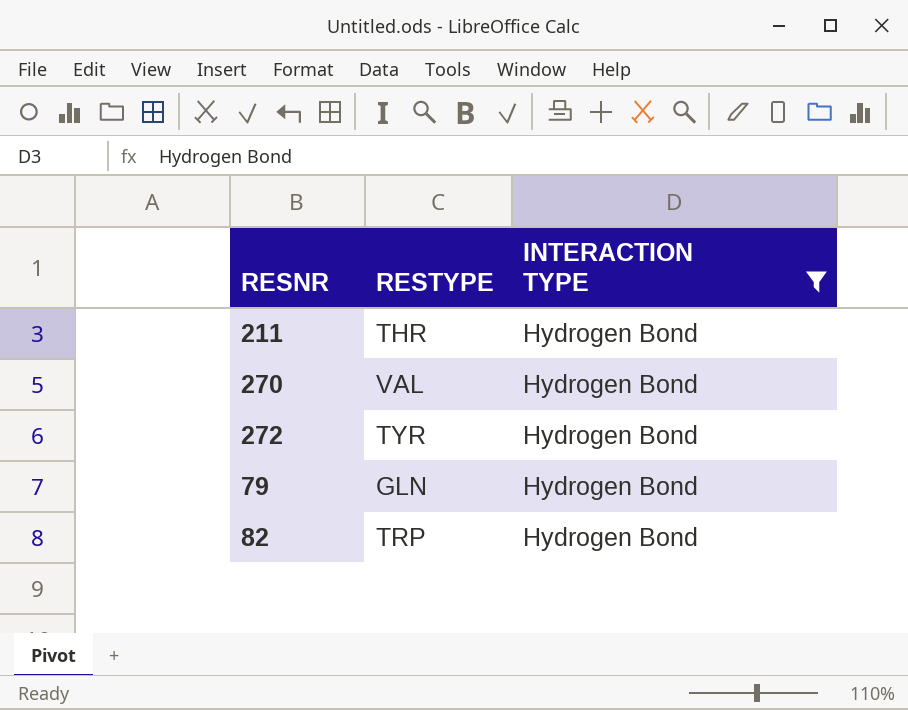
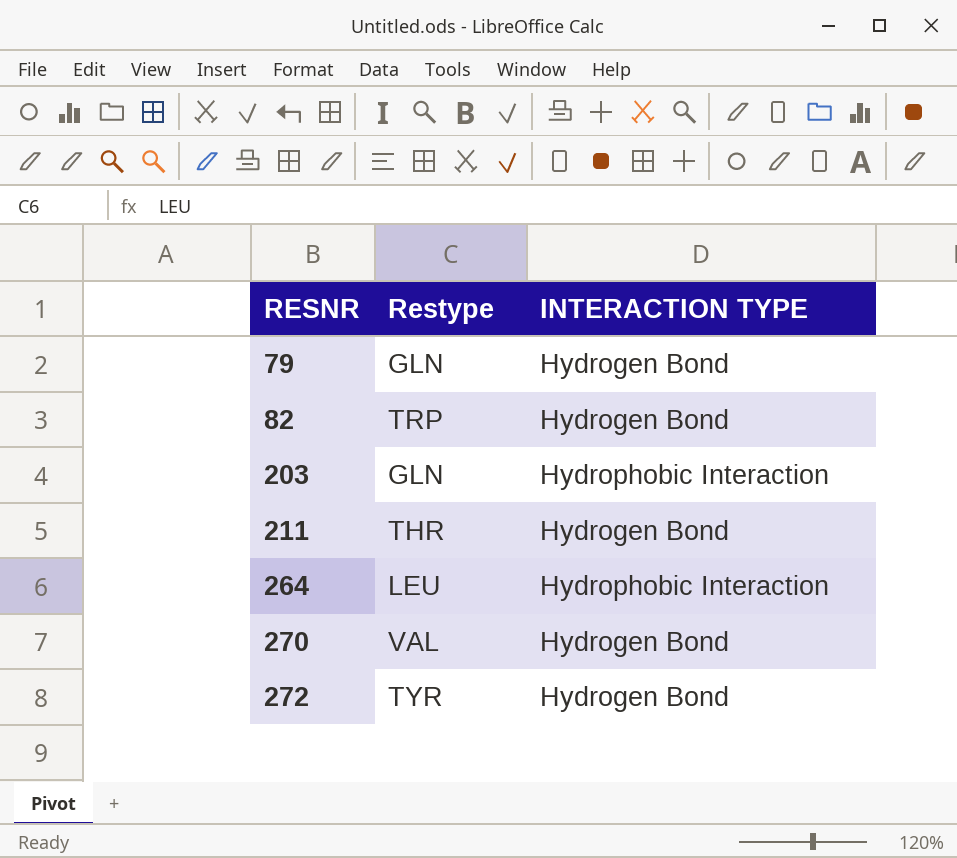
filter: INTERACTION TYPE = Hydrogen Bond -> none
row order: none -> RESNR ascending
column name: RESTYPE -> Restype

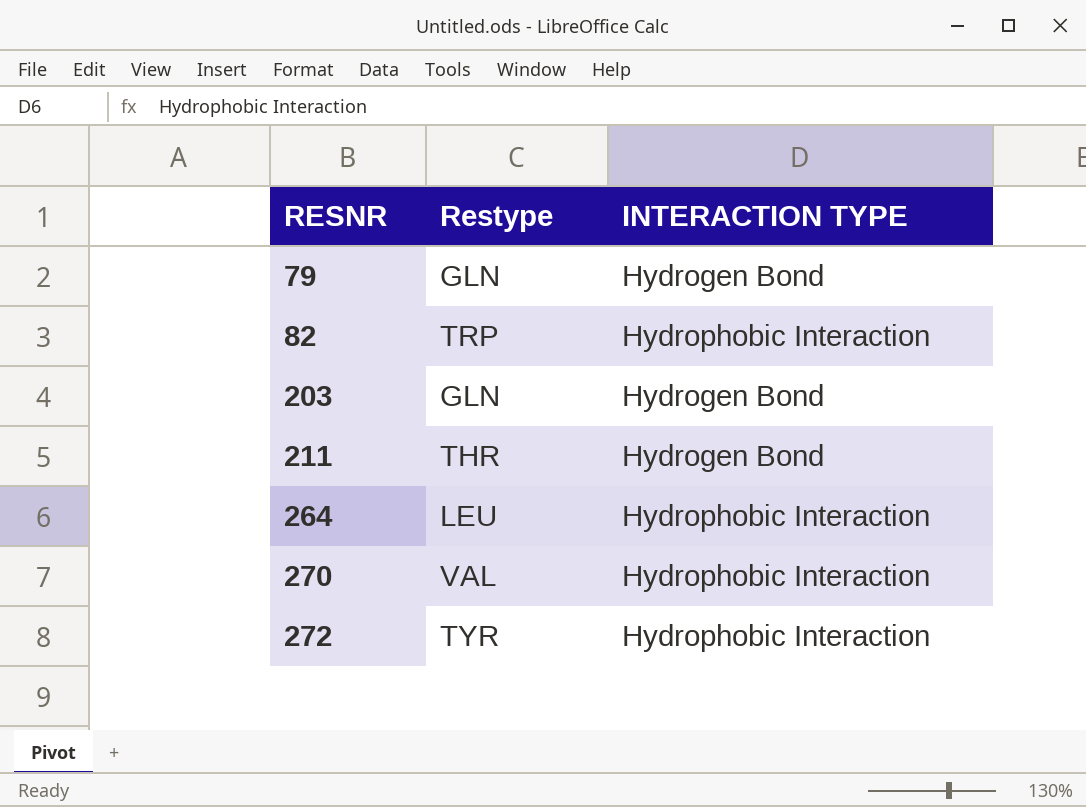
82 | INTERACTION TYPE: Hydrogen Bond -> Hydrophobic Interaction
203 | INTERACTION TYPE: Hydrophobic Interaction -> Hydrogen Bond
270 | INTERACTION TYPE: Hydrogen Bond -> Hydrophobic Interaction
272 | INTERACTION TYPE: Hydrogen Bond -> Hydrophobic Interaction

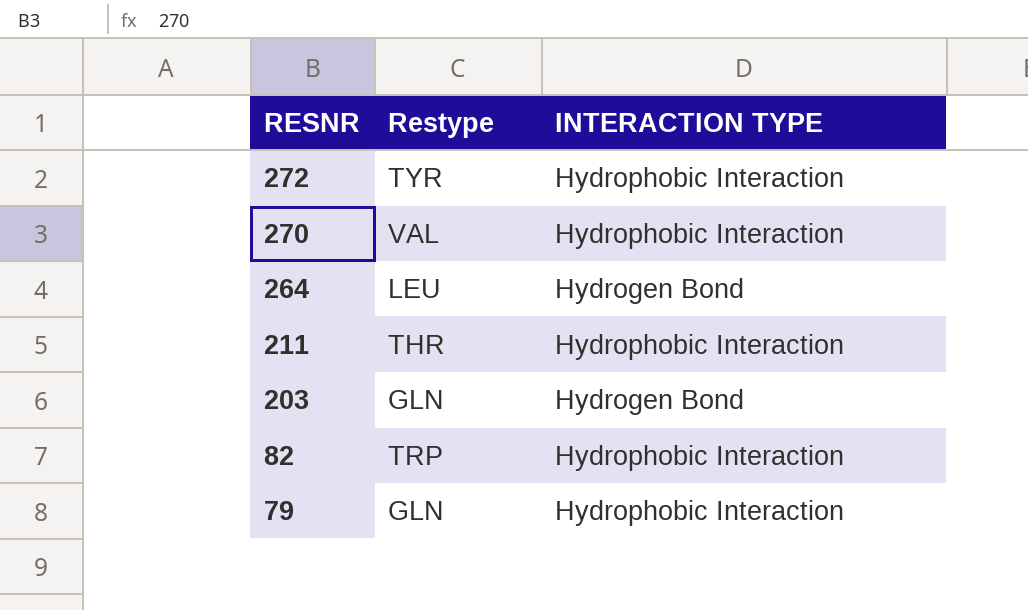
row order: RESNR ascending -> RESNR descending
264 | INTERACTION TYPE: Hydrophobic Interaction -> Hydrogen Bond
211 | INTERACTION TYPE: Hydrogen Bond -> Hydrophobic Interaction
79 | INTERACTION TYPE: Hydrogen Bond -> Hydrophobic Interaction

